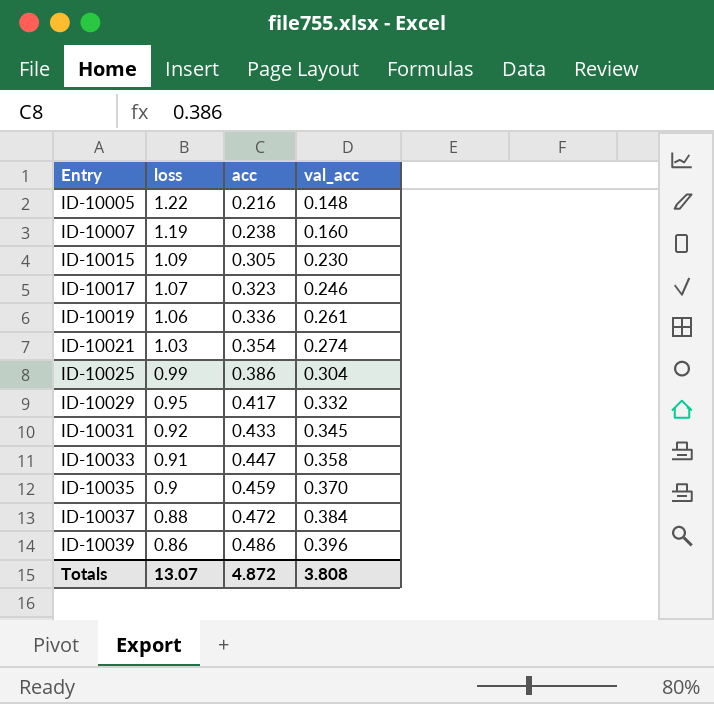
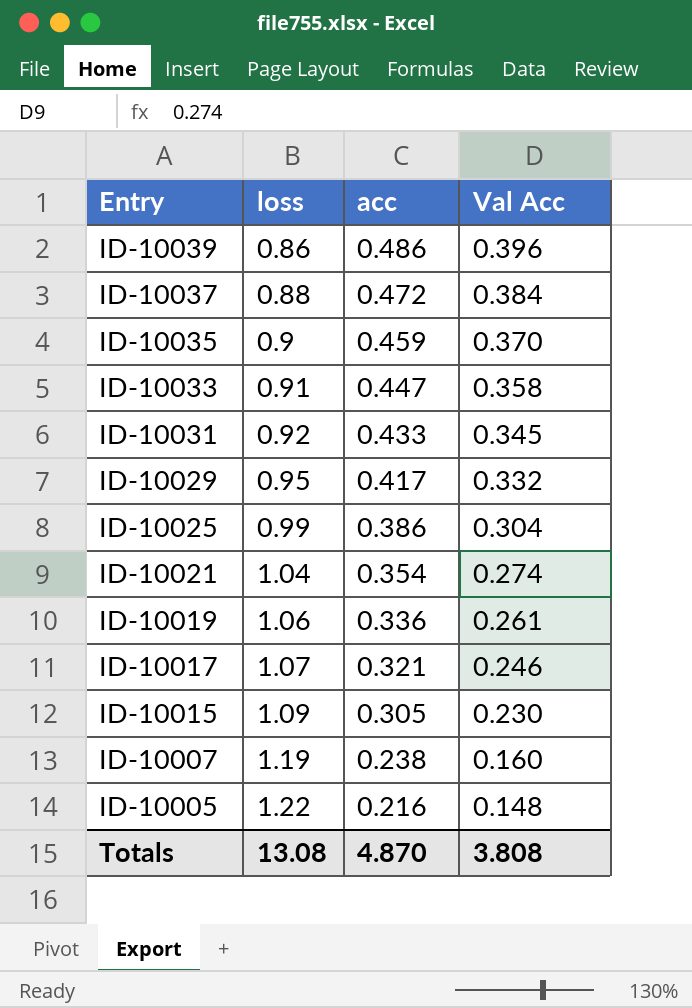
row order: Entry ascending -> Entry descending
column name: val_acc -> Val Acc
ID-10021 | loss: 1.03 -> 1.04
ID-10017 | acc: 0.323 -> 0.321
Totals | loss: 13.07 -> 13.08
Totals | acc: 4.872 -> 4.870

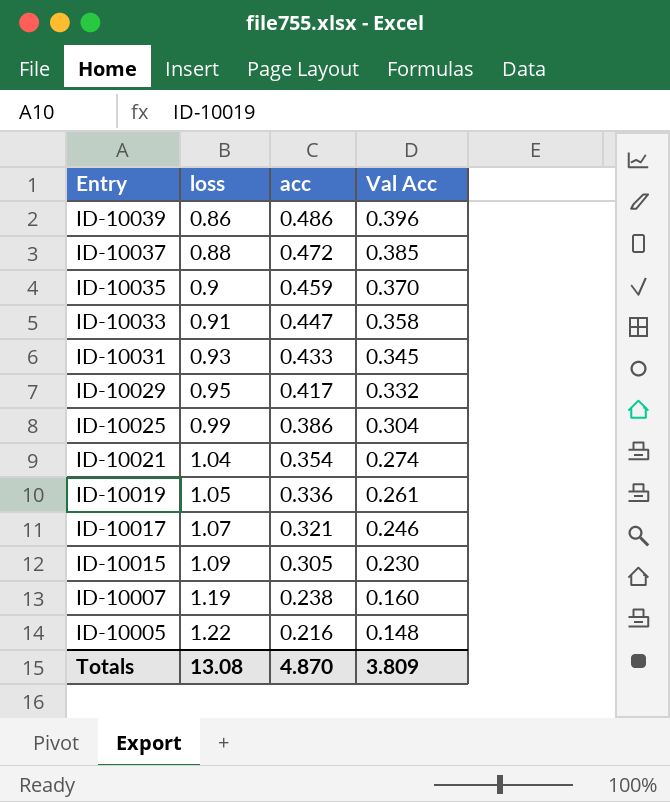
ID-10037 | Val Acc: 0.384 -> 0.385
ID-10031 | loss: 0.92 -> 0.93
ID-10019 | loss: 1.06 -> 1.05
Totals | Val Acc: 3.808 -> 3.809

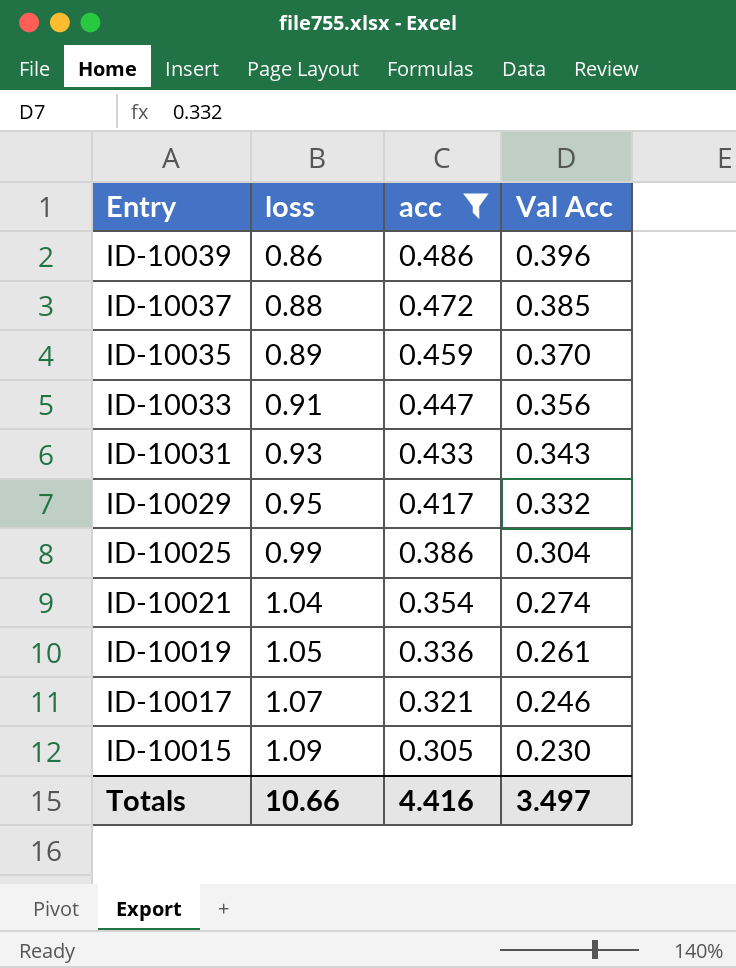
filter: none -> acc >= 0.305
ID-10035 | loss: 0.9 -> 0.89
ID-10033 | Val Acc: 0.358 -> 0.356
ID-10031 | Val Acc: 0.345 -> 0.343
Totals | loss: 13.08 -> 10.66
Totals | acc: 4.870 -> 4.416
Totals | Val Acc: 3.809 -> 3.497

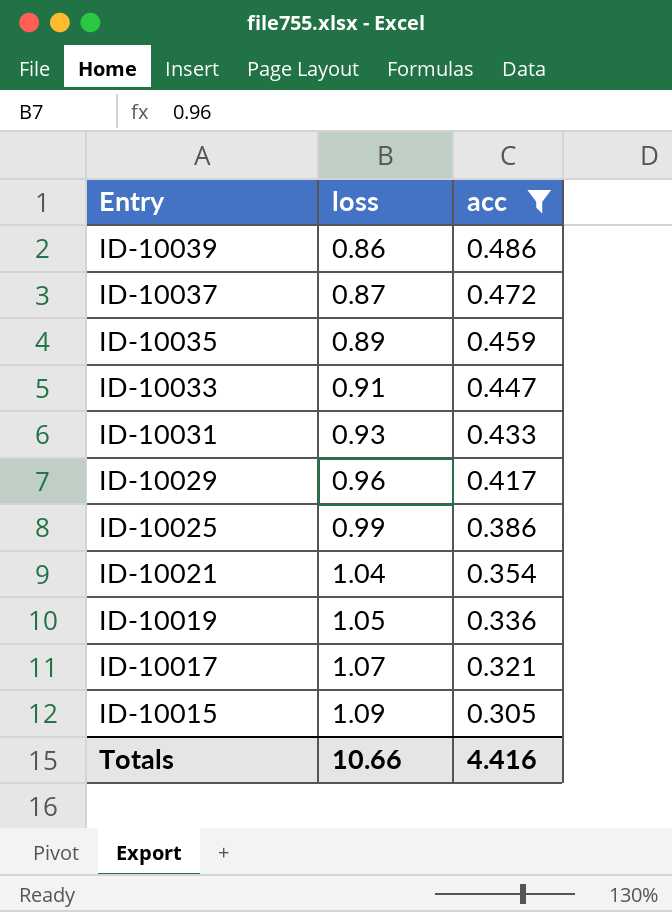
column Val Acc | position: 4 -> none
ID-10037 | loss: 0.88 -> 0.87
ID-10029 | loss: 0.95 -> 0.96

